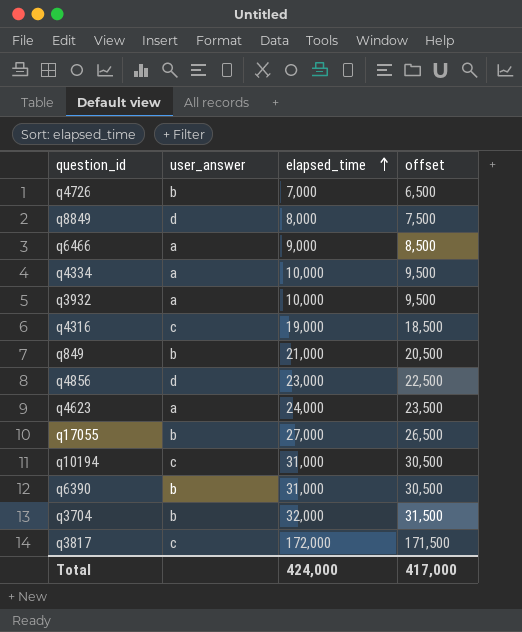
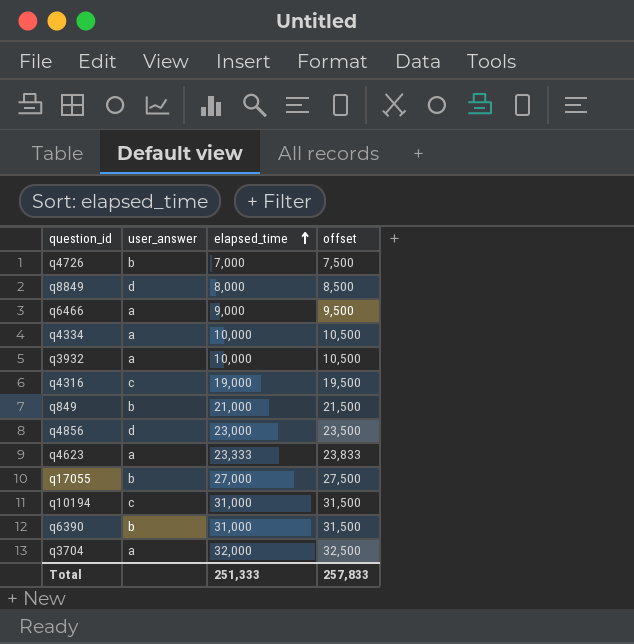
column offset | formula: [elapsed_time] - 500 -> [elapsed_time] + 500
row q3817: c | 172,000 | 171,500 -> none
q4623 | elapsed_time: 24,000 -> 23,333
q3704 | user_answer: b -> a
Total | elapsed_time: 424,000 -> 251,333
Total | offset: 417,000 -> 257,833

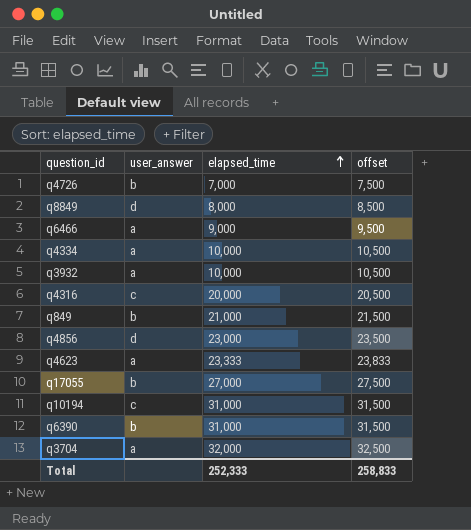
q4316 | elapsed_time: 19,000 -> 20,000
q4316 | offset: 19,500 -> 20,500
Total | elapsed_time: 251,333 -> 252,333
Total | offset: 257,833 -> 258,833

